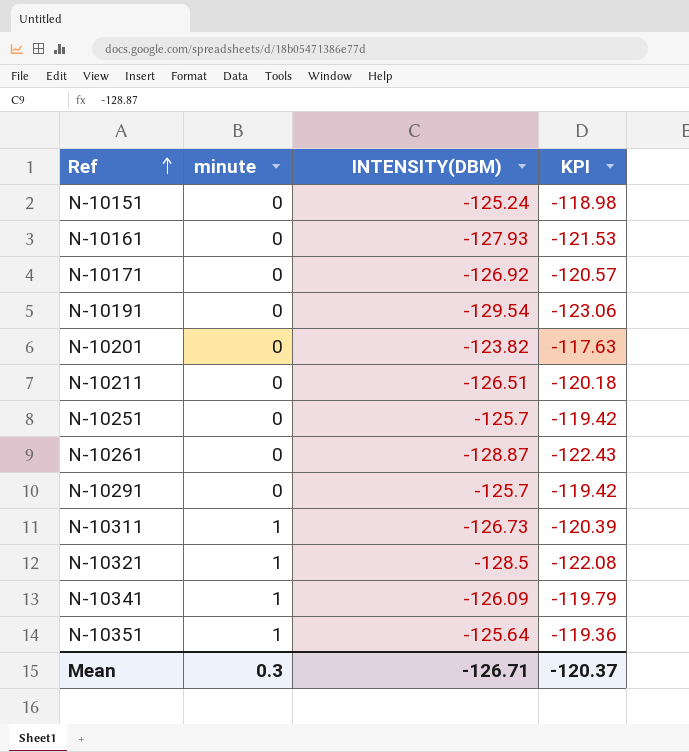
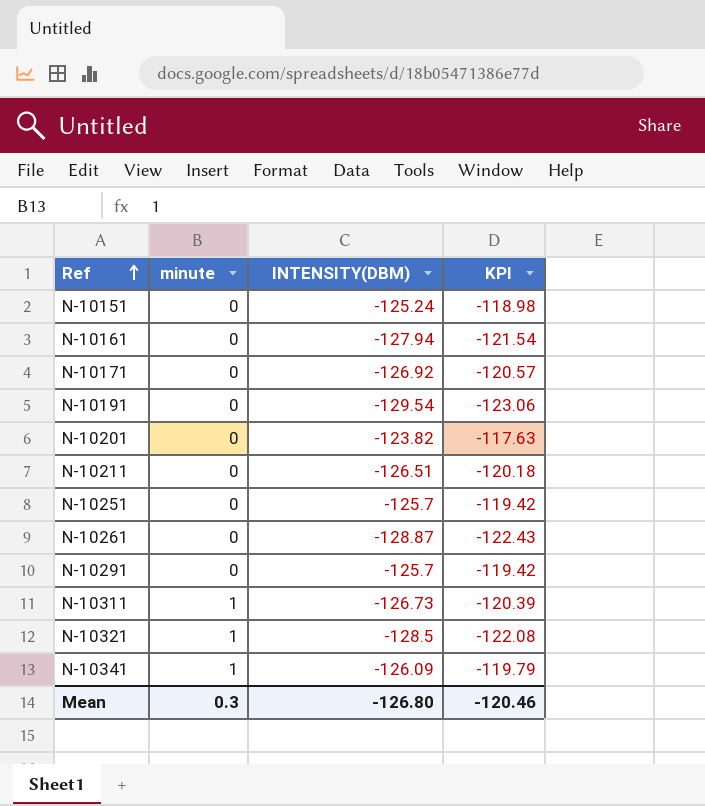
row N-10351: 1 | -125.64 | -119.36 -> none
N-10161 | INTENSITY(DBM): -127.93 -> -127.94
N-10161 | KPI: -121.53 -> -121.54
Mean | INTENSITY(DBM): -126.71 -> -126.80
Mean | KPI: -120.37 -> -120.46

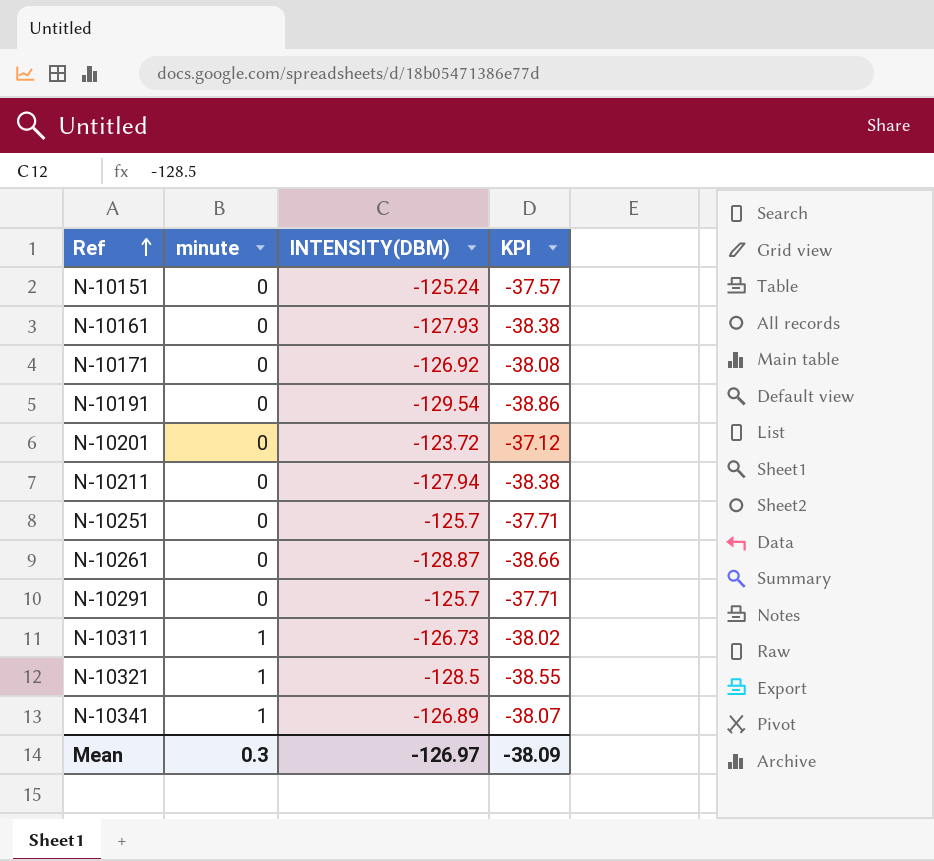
column KPI | formula: [INTENSITY(DBM)] * 0.95 -> [INTENSITY(DBM)] * 0.3
N-10161 | INTENSITY(DBM): -127.94 -> -127.93
N-10201 | INTENSITY(DBM): -123.82 -> -123.72
N-10211 | INTENSITY(DBM): -126.51 -> -127.94
N-10341 | INTENSITY(DBM): -126.09 -> -126.89
Mean | INTENSITY(DBM): -126.80 -> -126.97
Mean | KPI: -120.46 -> -38.09

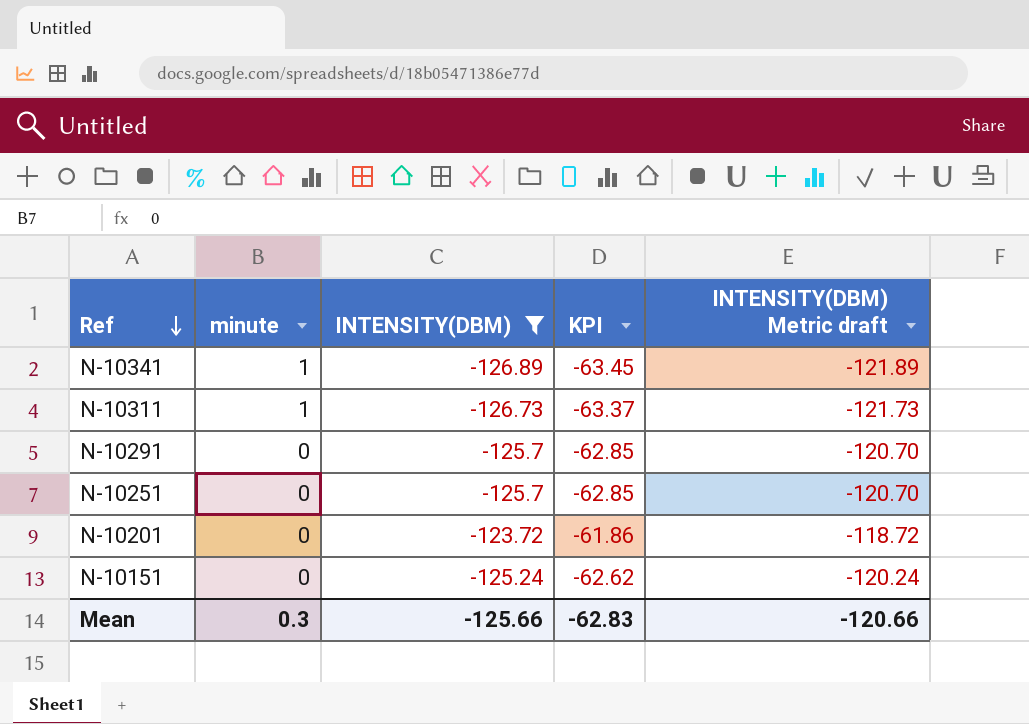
filter: none -> INTENSITY(DBM) >= -126.89
row order: Ref ascending -> Ref descending
column KPI | formula: [INTENSITY(DBM)] * 0.3 -> [INTENSITY(DBM)] * 0.5
column INTENSITY(DBM) Metric draft | formula: none -> [INTENSITY(DBM)] + 5
Mean | INTENSITY(DBM): -126.97 -> -125.66
Mean | KPI: -38.09 -> -62.83

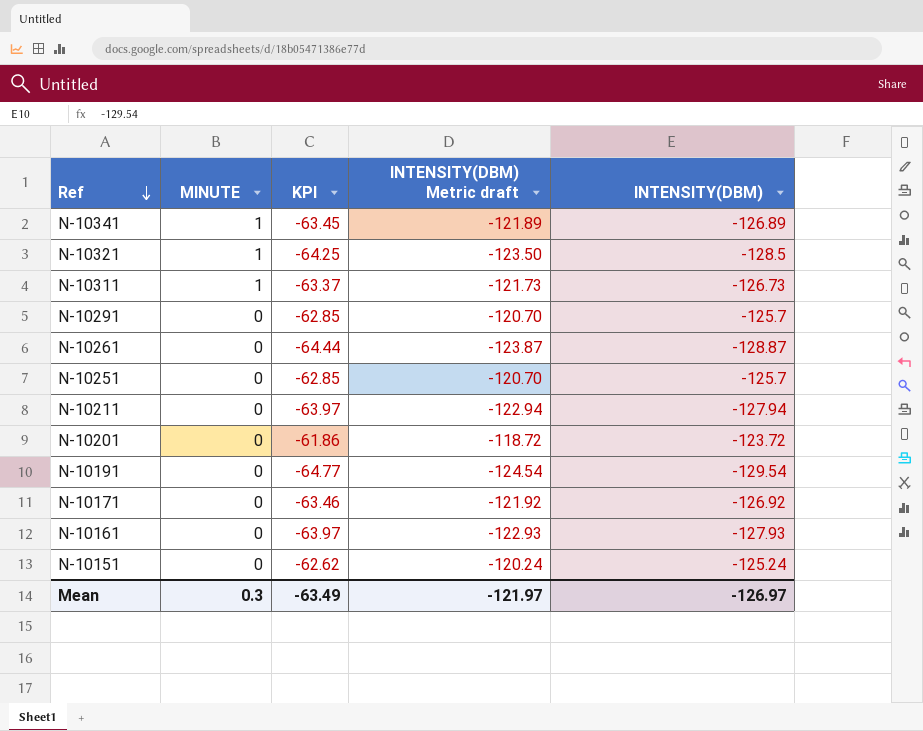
filter: INTENSITY(DBM) >= -126.89 -> none
column name: minute -> MINUTE
column INTENSITY(DBM) | position: 3 -> 5
Mean | KPI: -62.83 -> -63.49
Mean | INTENSITY(DBM) Metric draft: -120.66 -> -121.97
Mean | INTENSITY(DBM): -125.66 -> -126.97

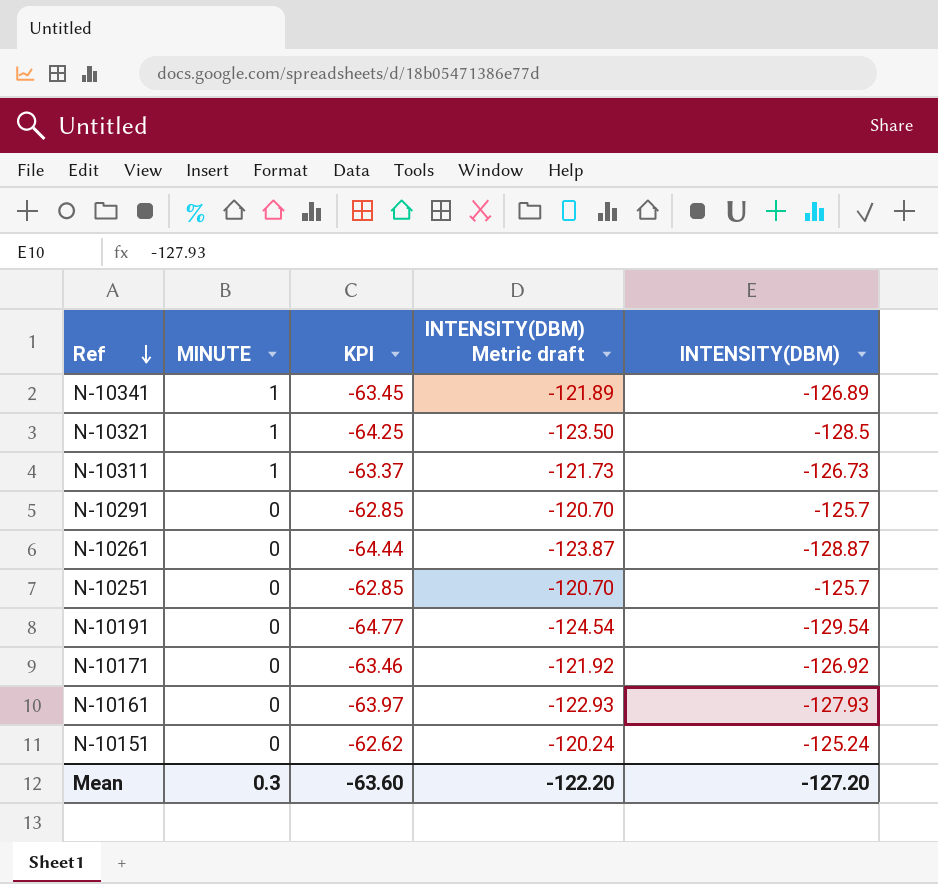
row N-10211: 0 | -63.97 | -122.94 | -127.94 -> none
row N-10201: 0 | -61.86 | -118.72 | -123.72 -> none
Mean | KPI: -63.49 -> -63.60
Mean | INTENSITY(DBM) Metric draft: -121.97 -> -122.20
Mean | INTENSITY(DBM): -126.97 -> -127.20

